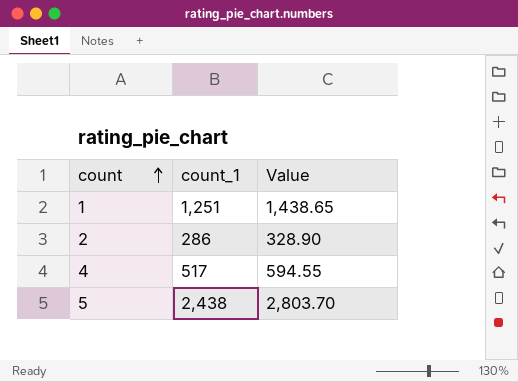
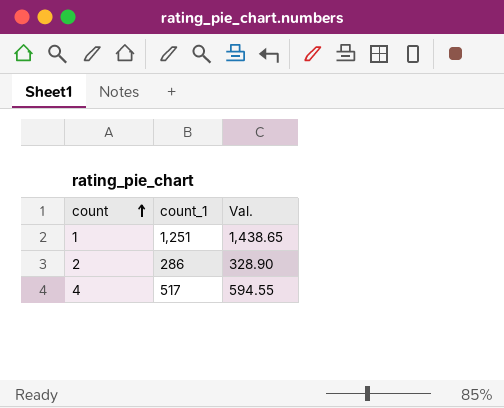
column name: Value -> Val.
row 5: 2,438 | 2,803.70 -> none

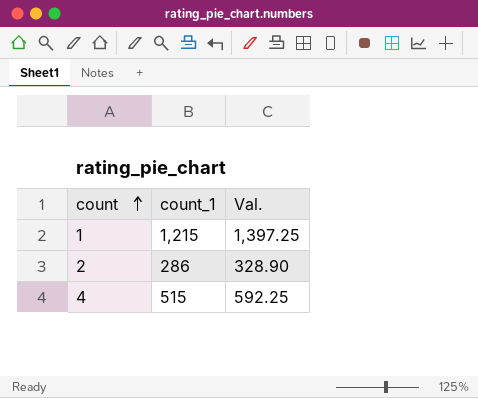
1 | count_1: 1,251 -> 1,215
1 | Val.: 1,438.65 -> 1,397.25
4 | count_1: 517 -> 515
4 | Val.: 594.55 -> 592.25

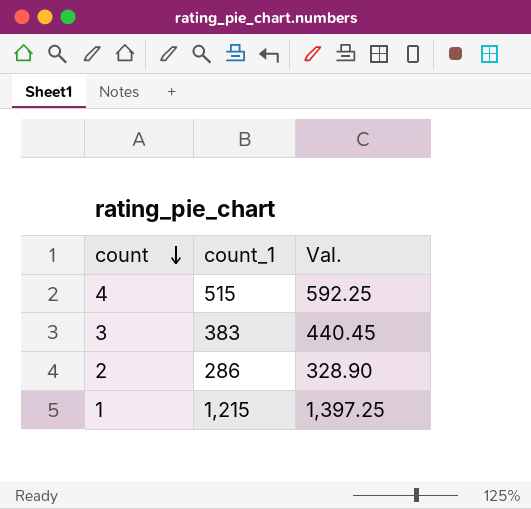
row order: count ascending -> count descending
row 3: none -> 383 | 440.45

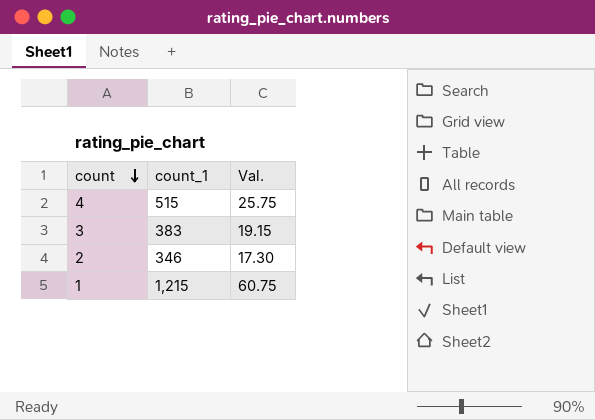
column Val. | formula: [count_1] * 1.15 -> [count_1] * 0.05
2 | count_1: 286 -> 346

